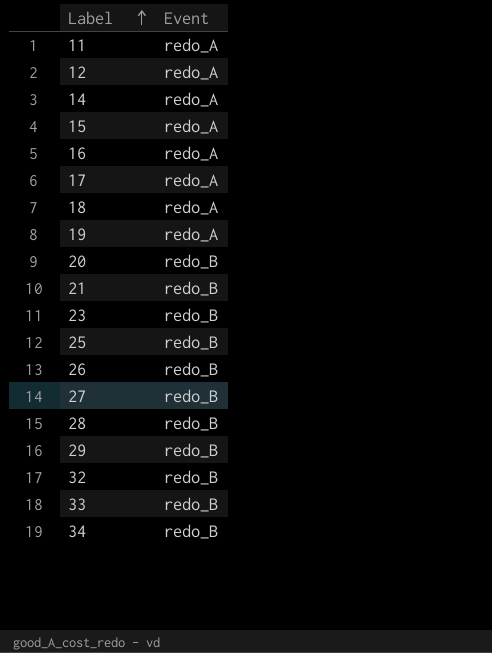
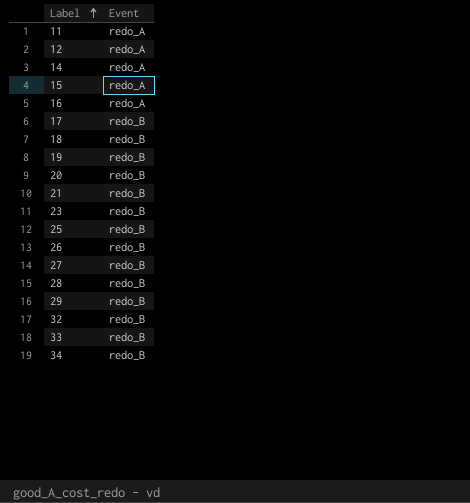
17 | Event: redo_A -> redo_B
18 | Event: redo_A -> redo_B
19 | Event: redo_A -> redo_B

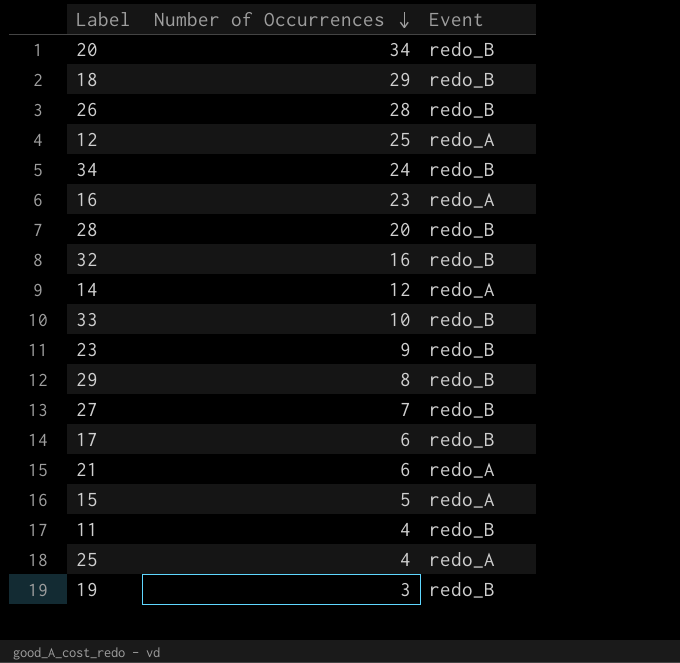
row order: Label ascending -> Number of Occurrences descending
column Number of Occurrences | position: none -> 2
21 | Event: redo_B -> redo_A
11 | Event: redo_A -> redo_B
25 | Event: redo_B -> redo_A

